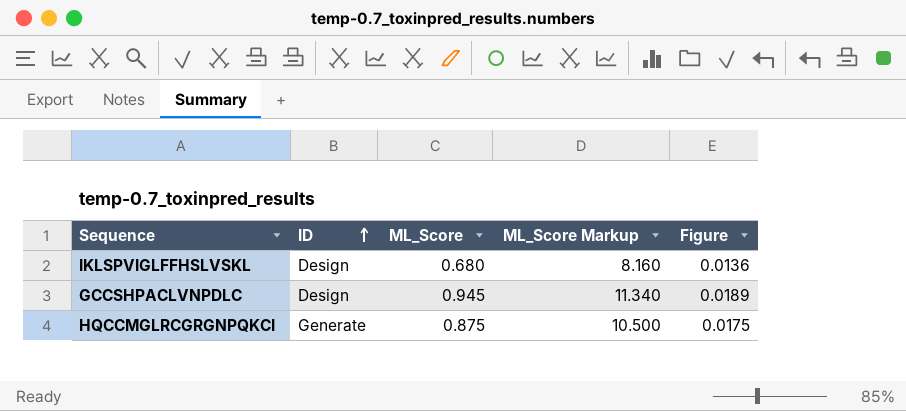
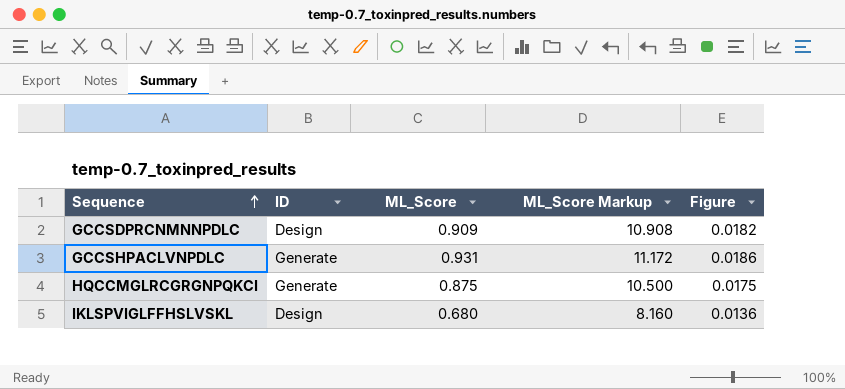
row order: ID ascending -> Sequence ascending
row GCCSDPRCNMNNPDLC: none -> Design | 0.909 | 10.908 | 0.0182
GCCSHPACLVNPDLC | ID: Design -> Generate
GCCSHPACLVNPDLC | ML_Score: 0.945 -> 0.931
GCCSHPACLVNPDLC | ML_Score Markup: 11.340 -> 11.172
GCCSHPACLVNPDLC | Figure: 0.0189 -> 0.0186

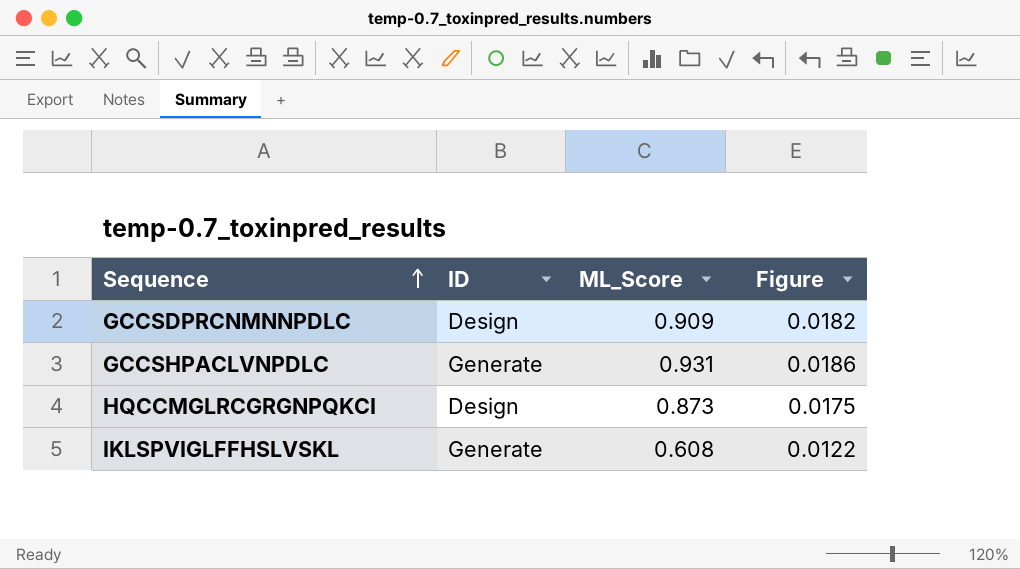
column ML_Score Markup | formula: [ML_Score] * 12 -> none
HQCCMGLRCGRGNPQKCI | ID: Generate -> Design
HQCCMGLRCGRGNPQKCI | ML_Score: 0.875 -> 0.873
IKLSPVIGLFFHSLVSKL | ID: Design -> Generate
IKLSPVIGLFFHSLVSKL | ML_Score: 0.680 -> 0.608
IKLSPVIGLFFHSLVSKL | Figure: 0.0136 -> 0.0122

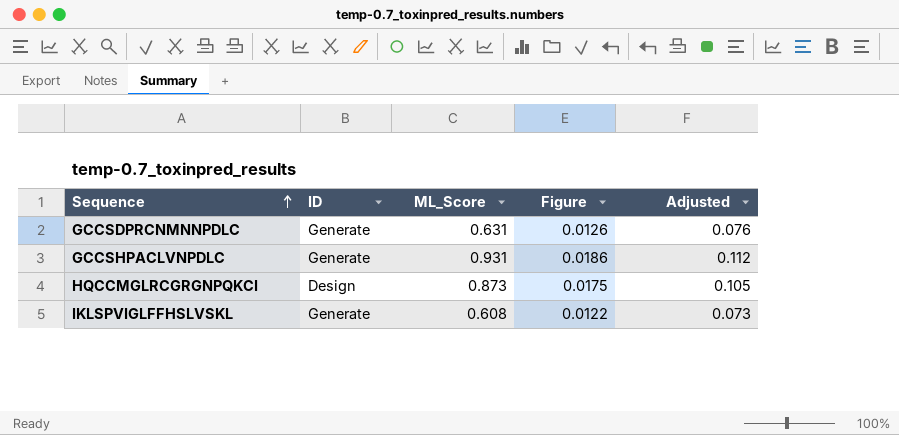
column Adjusted | formula: none -> [ML_Score] * 0.12
GCCSDPRCNMNNPDLC | ID: Design -> Generate
GCCSDPRCNMNNPDLC | ML_Score: 0.909 -> 0.631
GCCSDPRCNMNNPDLC | Figure: 0.0182 -> 0.0126

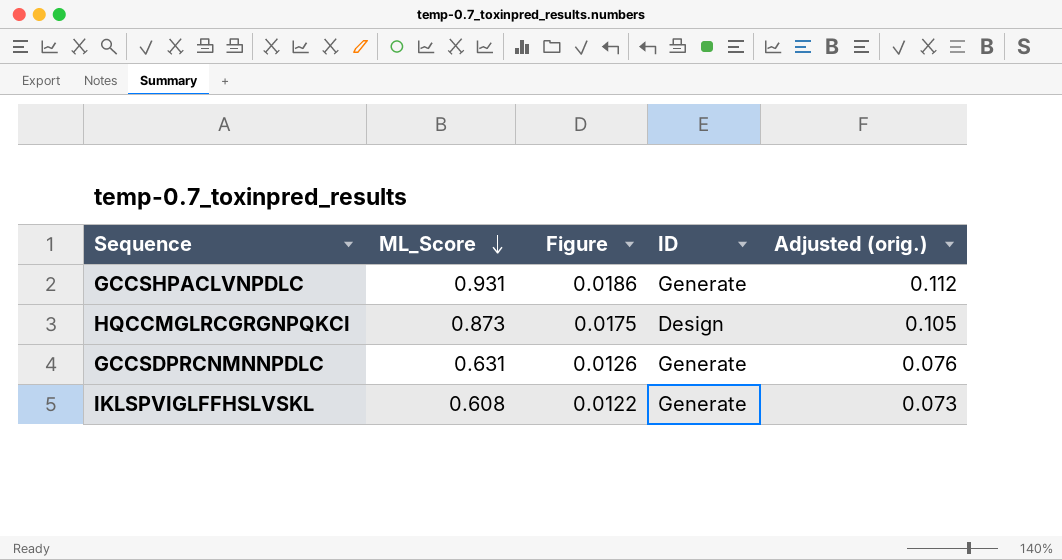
row order: Sequence ascending -> ML_Score descending
column ID | position: 2 -> 4
column name: Adjusted -> Adjusted (orig.)

